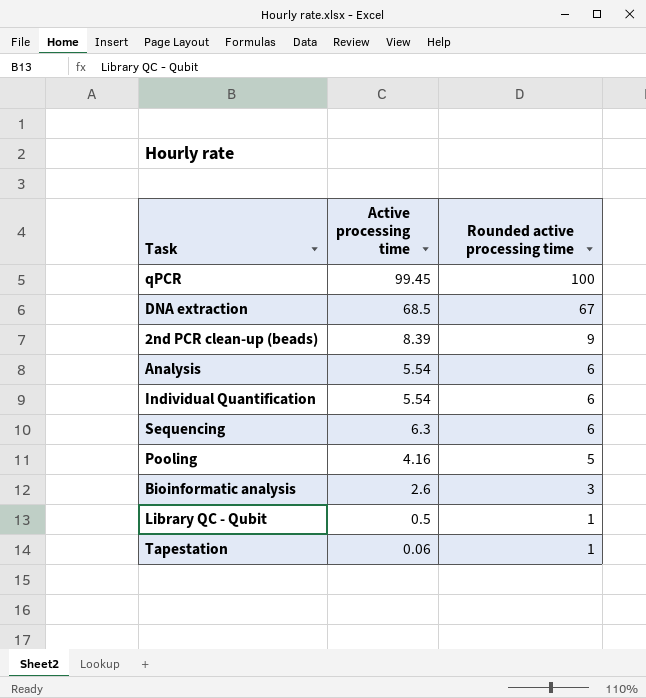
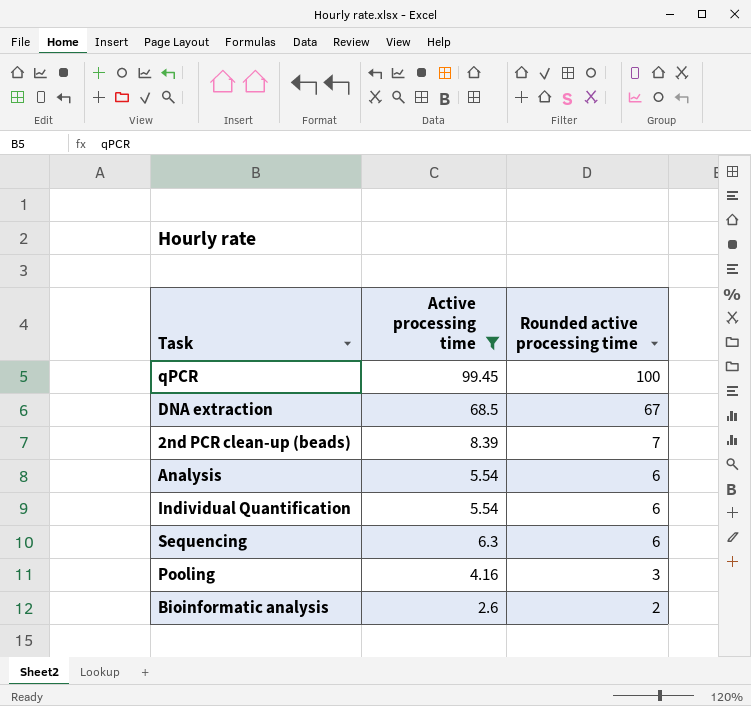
filter: none -> Active processing time >= 2.6
2nd PCR clean-up (beads) | Rounded active processing time: 9 -> 7
Pooling | Rounded active processing time: 5 -> 3
Bioinformatic analysis | Rounded active processing time: 3 -> 2

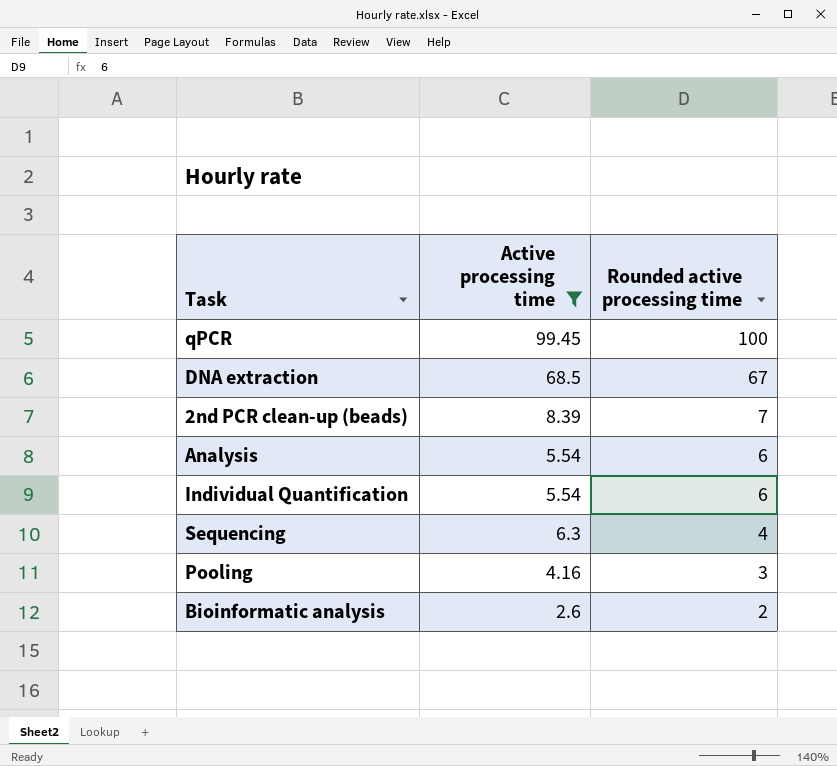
Sequencing | Rounded active processing time: 6 -> 4

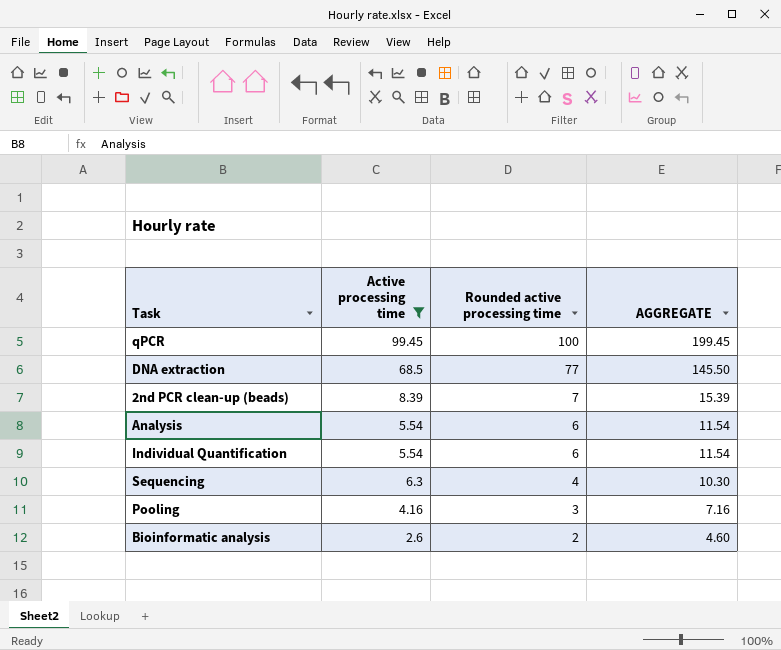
column AGGREGATE | formula: none -> [Active processing time] + [Rounded active processing time]
DNA extraction | Rounded active processing time: 67 -> 77

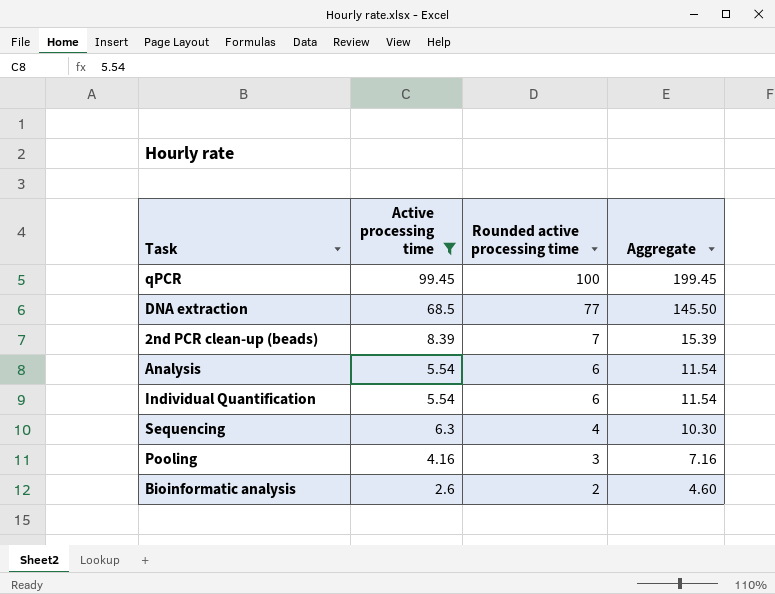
column name: AGGREGATE -> Aggregate

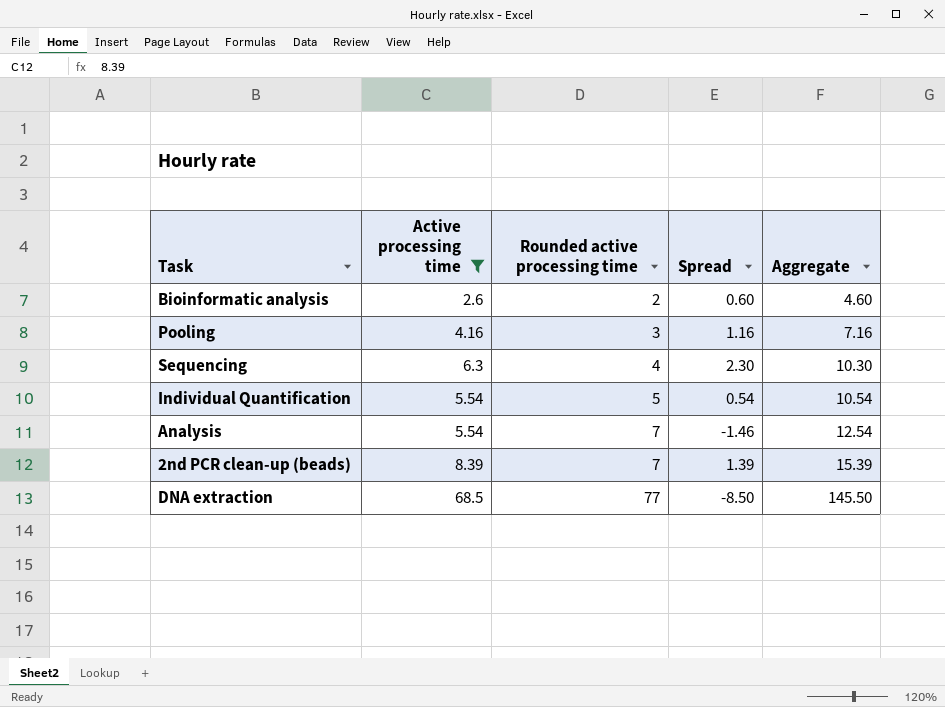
row order: Rounded active processing time descending -> Rounded active processing time ascending
column Spread | formula: none -> [Active processing time] - [Rounded active processing time]
row qPCR: 99.45 | 100 | 199.45 -> none
Individual Quantification | Rounded active processing time: 6 -> 5
Individual Quantification | Aggregate: 11.54 -> 10.54
Analysis | Rounded active processing time: 6 -> 7
Analysis | Aggregate: 11.54 -> 12.54

